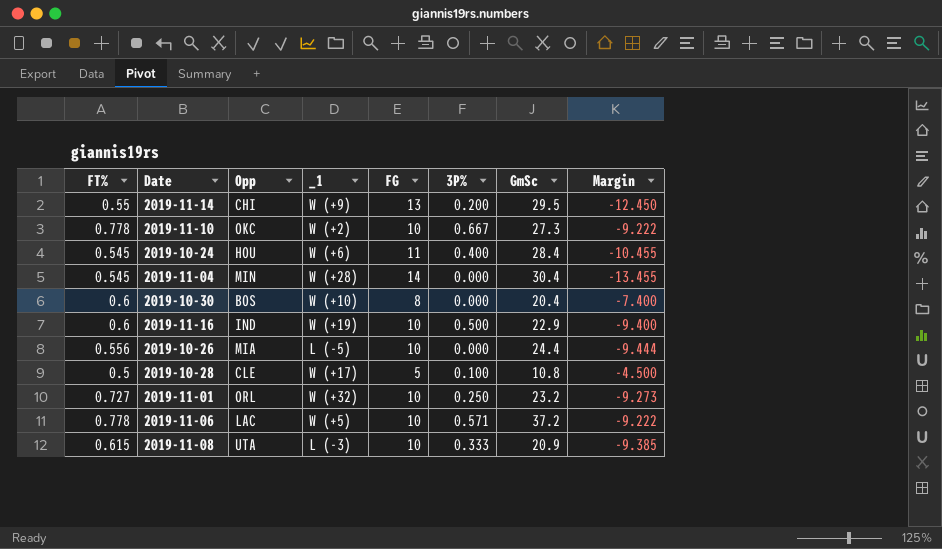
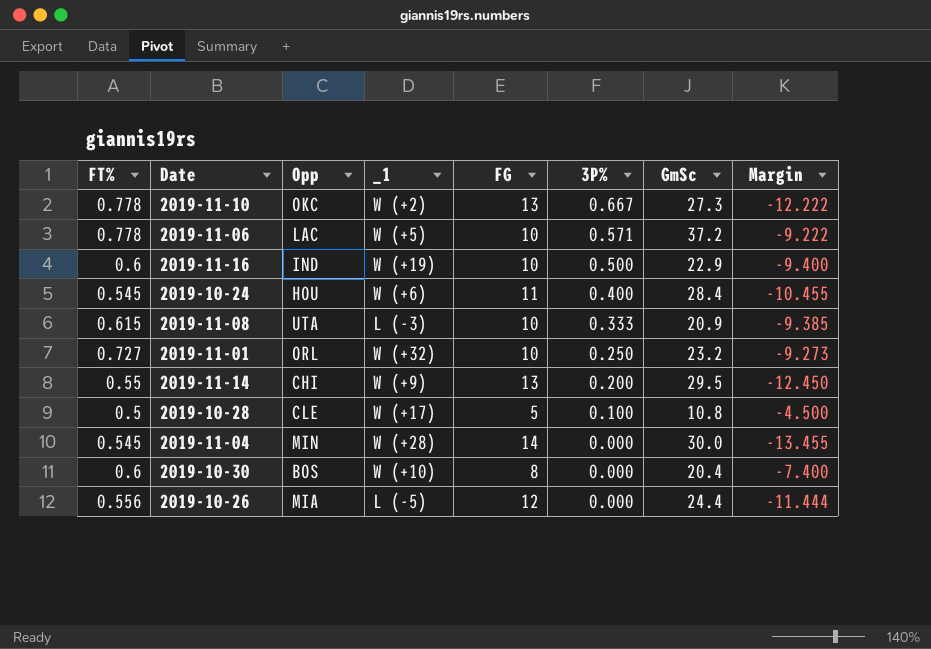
row order: none -> 3P% descending
2019-11-10 | FG: 10 -> 13
2019-11-10 | Margin: -9.222 -> -12.222
2019-11-04 | GmSc: 30.4 -> 30.0
2019-10-26 | FG: 10 -> 12
2019-10-26 | Margin: -9.444 -> -11.444

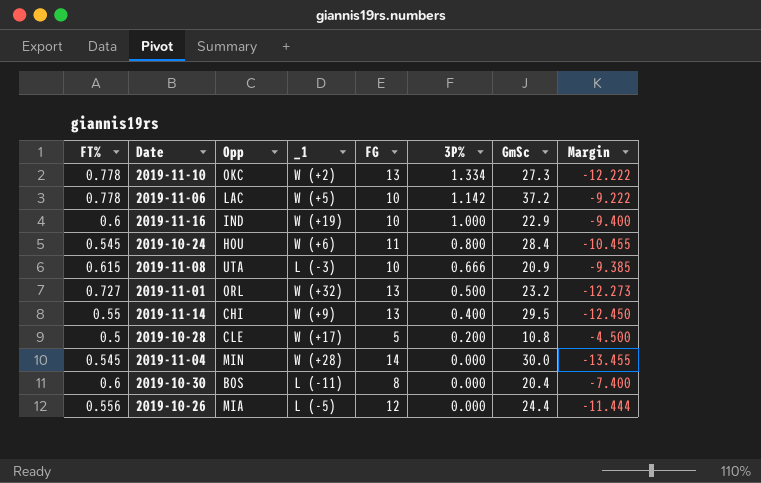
2019-11-10 | 3P%: 0.667 -> 1.334
2019-11-06 | 3P%: 0.571 -> 1.142
2019-11-16 | 3P%: 0.500 -> 1.000
2019-10-24 | 3P%: 0.400 -> 0.800
2019-11-08 | 3P%: 0.333 -> 0.666
2019-11-01 | FG: 10 -> 13
2019-11-01 | 3P%: 0.250 -> 0.500
2019-11-01 | Margin: -9.273 -> -12.273
2019-11-14 | 3P%: 0.200 -> 0.400
2019-10-28 | 3P%: 0.100 -> 0.200
2019-10-30 | _1: W (+10) -> L (-11)

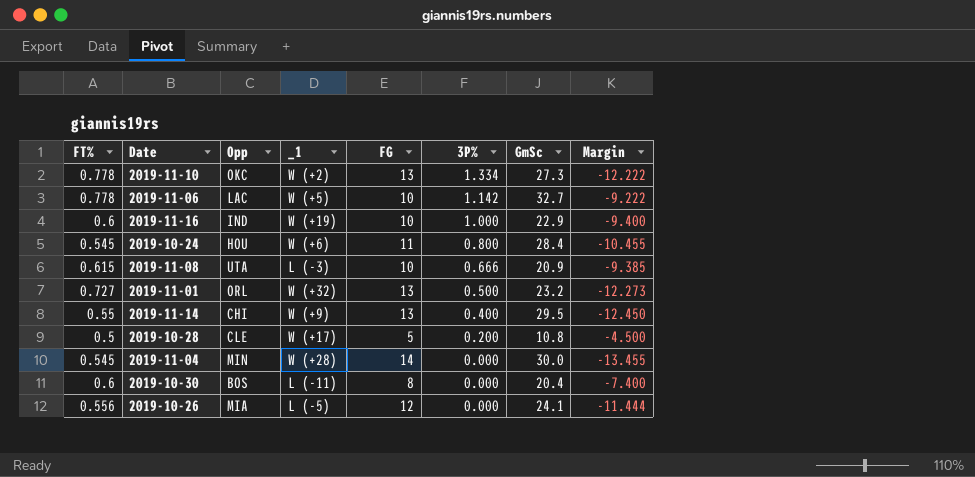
2019-11-06 | GmSc: 37.2 -> 32.7
2019-10-26 | GmSc: 24.4 -> 24.1

